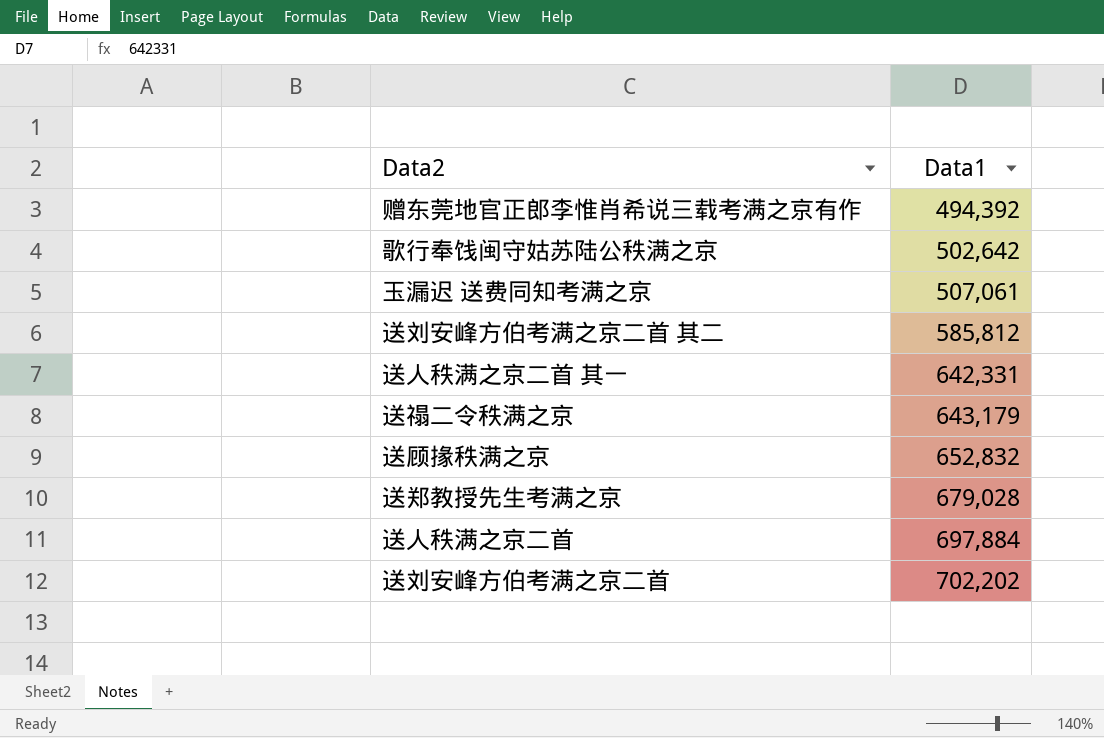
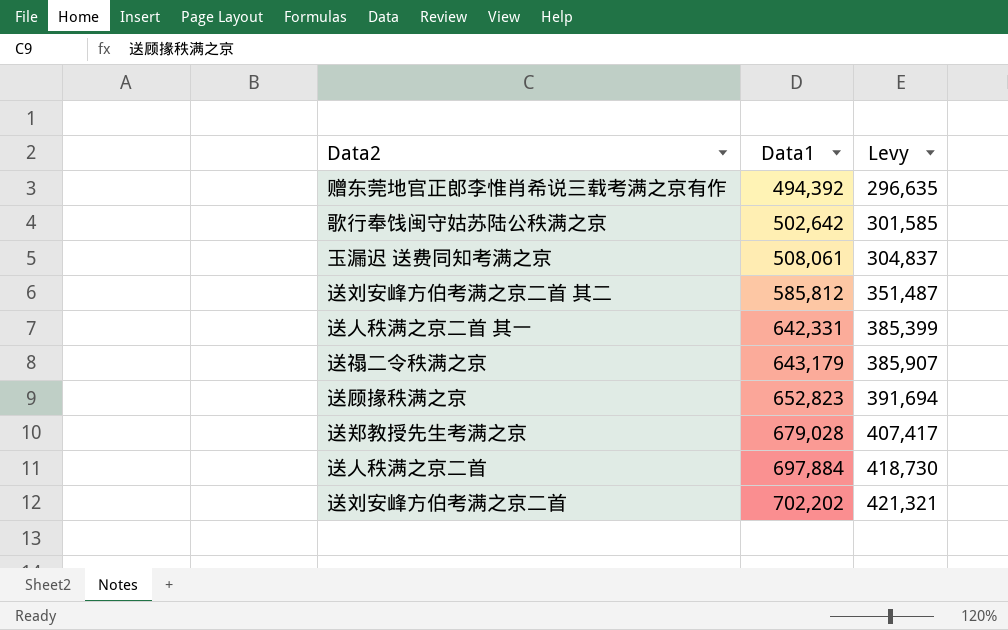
column Levy | formula: none -> [Data1] * 0.6
玉漏迟 送费同知考满之京 | Data1: 507,061 -> 508,061
送顾掾秩满之京 | Data1: 652,832 -> 652,823

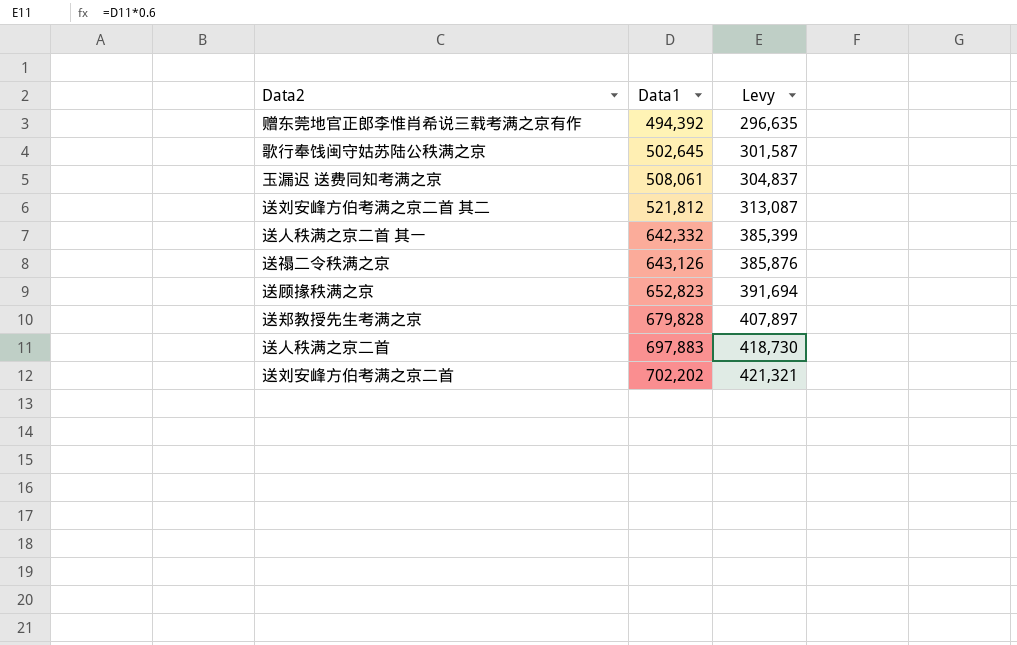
歌行奉饯闽守姑苏陆公秩满之京 | Data1: 502,642 -> 502,645
歌行奉饯闽守姑苏陆公秩满之京 | Levy: 301,585 -> 301,587
送刘安峰方伯考满之京二首 其二 | Data1: 585,812 -> 521,812
送刘安峰方伯考满之京二首 其二 | Levy: 351,487 -> 313,087
送人秩满之京二首 其一 | Data1: 642,331 -> 642,332
送禢二令秩满之京 | Data1: 643,179 -> 643,126
送禢二令秩满之京 | Levy: 385,907 -> 385,876
送郑教授先生考满之京 | Data1: 679,028 -> 679,828
送郑教授先生考满之京 | Levy: 407,417 -> 407,897
送人秩满之京二首 | Data1: 697,884 -> 697,883

